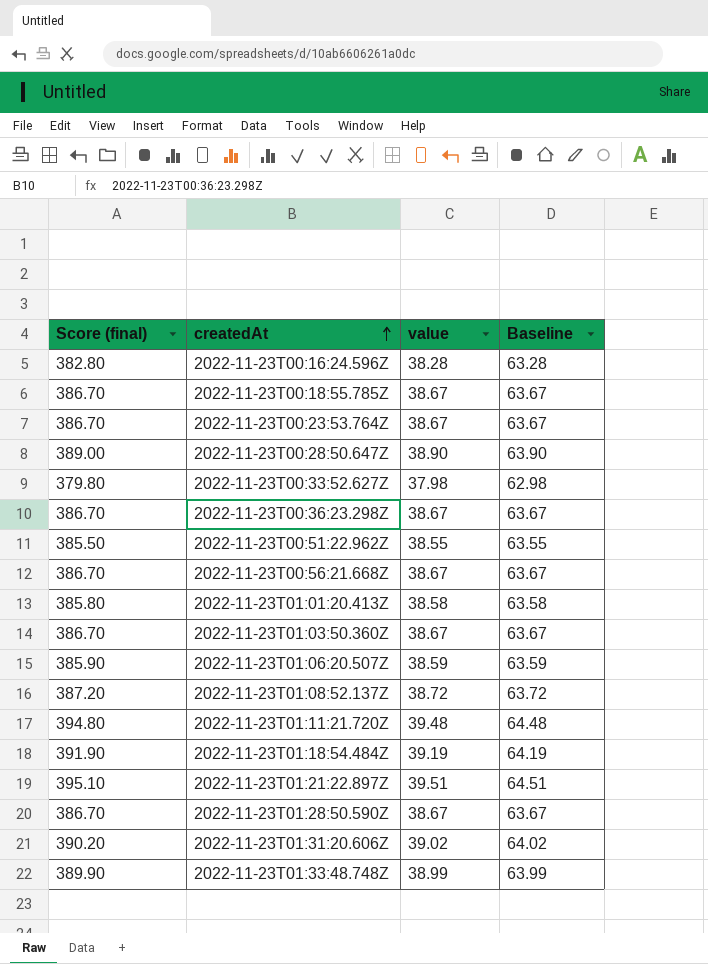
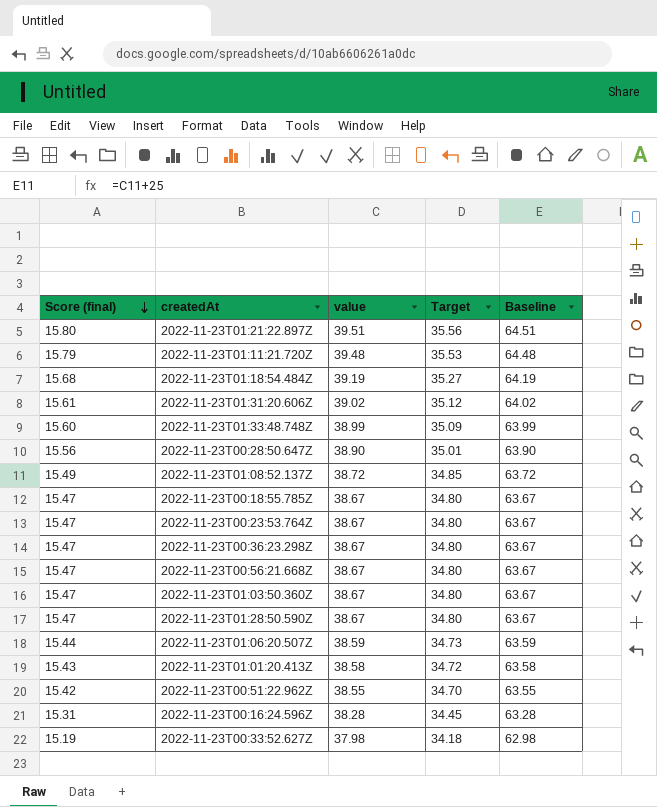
row order: createdAt ascending -> Score (final) descending
column Score (final) | formula: [value] * 10 -> [value] * 0.4
column Target | formula: none -> [value] * 0.9

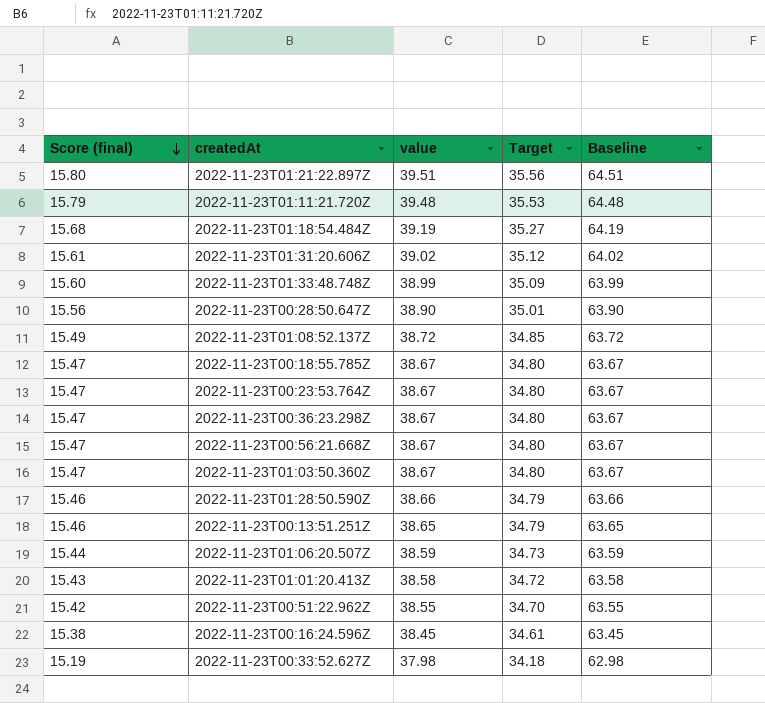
2022-11-23T01:28:50.590Z | Score (final): 15.47 -> 15.46
2022-11-23T01:28:50.590Z | value: 38.67 -> 38.66
2022-11-23T01:28:50.590Z | Target: 34.80 -> 34.79
2022-11-23T01:28:50.590Z | Baseline: 63.67 -> 63.66
row 2022-11-23T00:13:51.251Z: none -> 15.46 | 38.65 | 34.79 | 63.65
2022-11-23T00:16:24.596Z | Score (final): 15.31 -> 15.38
2022-11-23T00:16:24.596Z | value: 38.28 -> 38.45
2022-11-23T00:16:24.596Z | Target: 34.45 -> 34.61
2022-11-23T00:16:24.596Z | Baseline: 63.28 -> 63.45

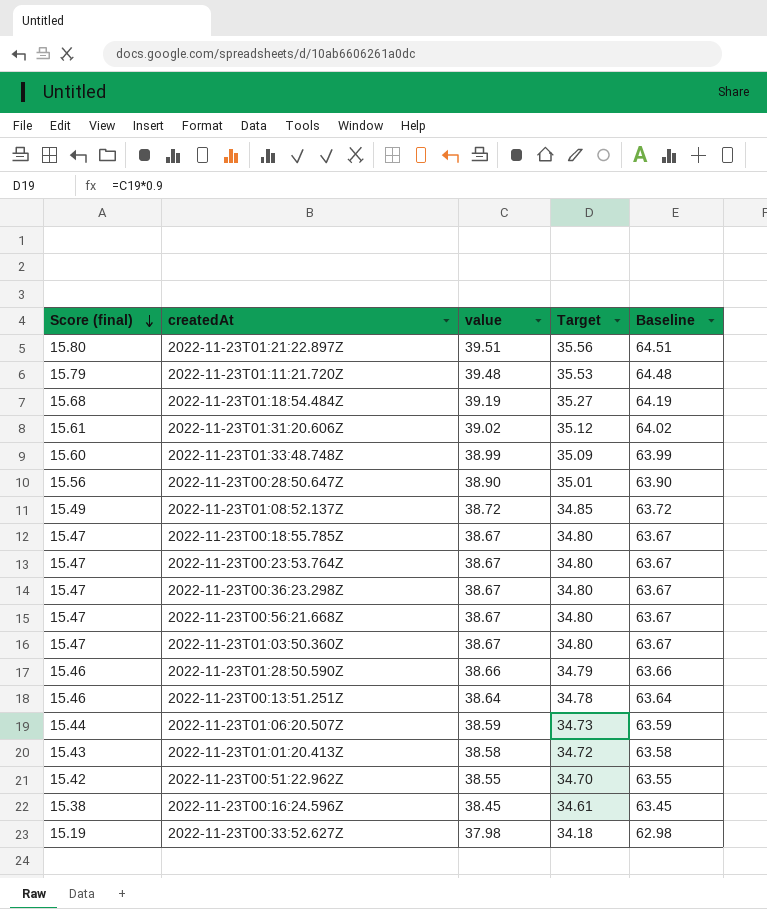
2022-11-23T00:13:51.251Z | value: 38.65 -> 38.64
2022-11-23T00:13:51.251Z | Target: 34.79 -> 34.78
2022-11-23T00:13:51.251Z | Baseline: 63.65 -> 63.64

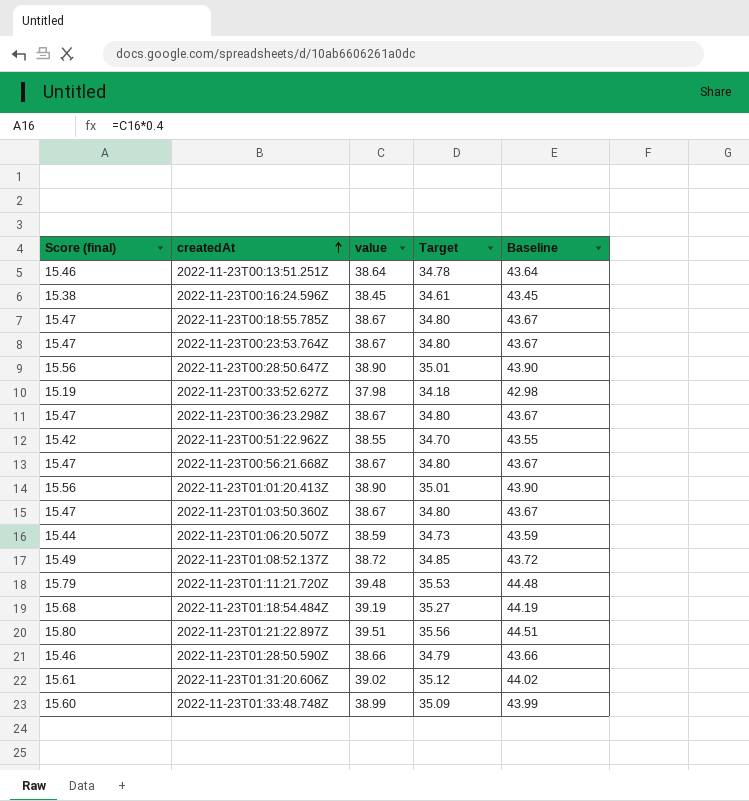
row order: Score (final) descending -> createdAt ascending
column Baseline | formula: [value] + 25 -> [value] + 5
2022-11-23T01:01:20.413Z | Score (final): 15.43 -> 15.56
2022-11-23T01:01:20.413Z | value: 38.58 -> 38.90
2022-11-23T01:01:20.413Z | Target: 34.72 -> 35.01

